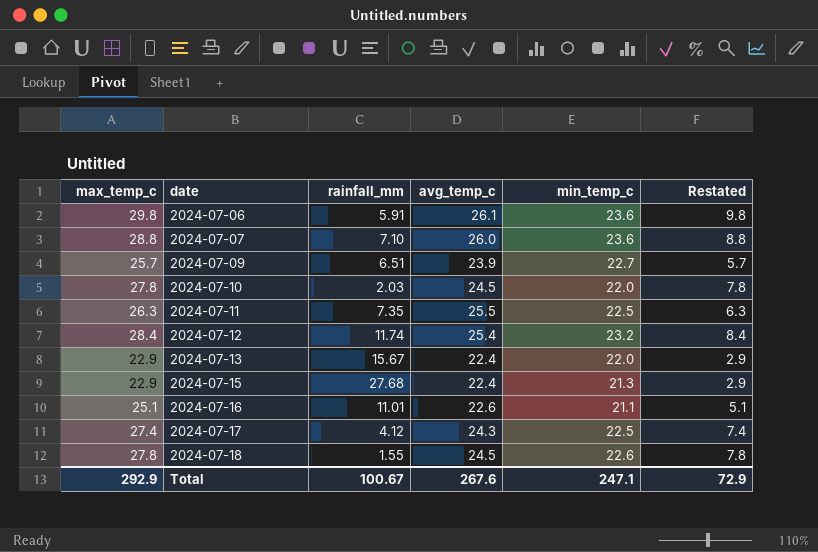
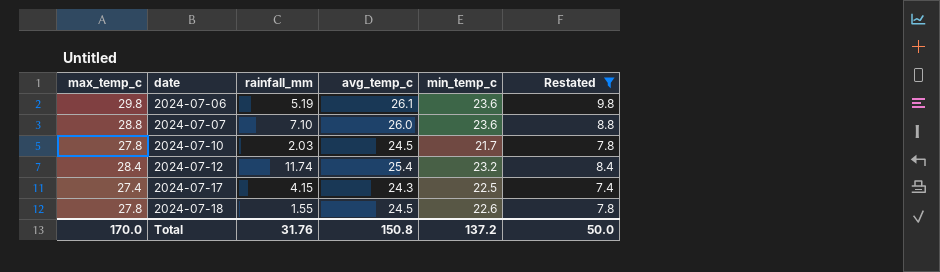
filter: none -> Restated >= 7.4
2024-07-06 | rainfall_mm: 5.91 -> 5.19
2024-07-10 | min_temp_c: 22.0 -> 21.7
2024-07-17 | rainfall_mm: 4.12 -> 4.15
Total | max_temp_c: 292.9 -> 170.0
Total | rainfall_mm: 100.67 -> 31.76
Total | avg_temp_c: 267.6 -> 150.8
Total | min_temp_c: 247.1 -> 137.2
Total | Restated: 72.9 -> 50.0

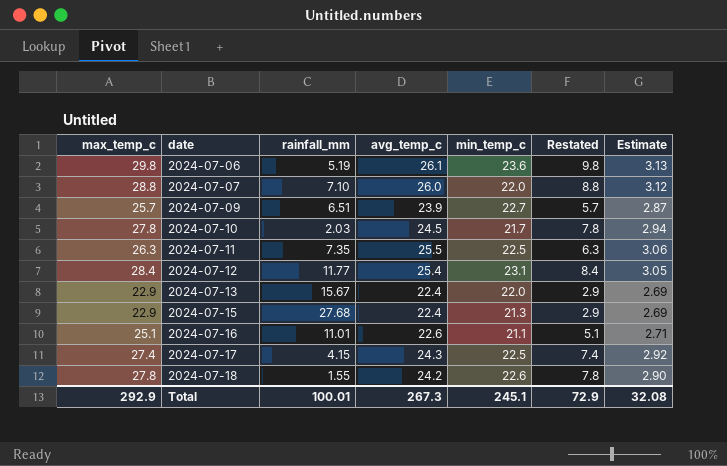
filter: Restated >= 7.4 -> none
column Estimate | formula: none -> [avg_temp_c] * 0.12
2024-07-07 | min_temp_c: 23.6 -> 22.0
2024-07-12 | rainfall_mm: 11.74 -> 11.77
2024-07-12 | min_temp_c: 23.2 -> 23.1
2024-07-18 | avg_temp_c: 24.5 -> 24.2
Total | max_temp_c: 170.0 -> 292.9
Total | rainfall_mm: 31.76 -> 100.01
Total | avg_temp_c: 150.8 -> 267.3
Total | min_temp_c: 137.2 -> 245.1
Total | Restated: 50.0 -> 72.9

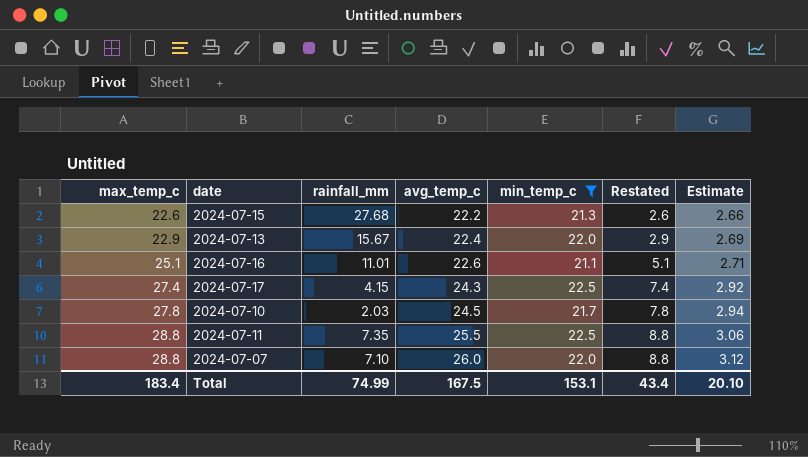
filter: none -> min_temp_c <= 22.5
row order: date ascending -> max_temp_c ascending
2024-07-15 | max_temp_c: 22.9 -> 22.6
2024-07-15 | avg_temp_c: 22.4 -> 22.2
2024-07-15 | Restated: 2.9 -> 2.6
2024-07-15 | Estimate: 2.69 -> 2.66
2024-07-11 | max_temp_c: 26.3 -> 28.8
2024-07-11 | Restated: 6.3 -> 8.8
Total | max_temp_c: 292.9 -> 183.4
Total | rainfall_mm: 100.01 -> 74.99
Total | avg_temp_c: 267.3 -> 167.5
Total | min_temp_c: 245.1 -> 153.1
Total | Restated: 72.9 -> 43.4
Total | Estimate: 32.08 -> 20.10

